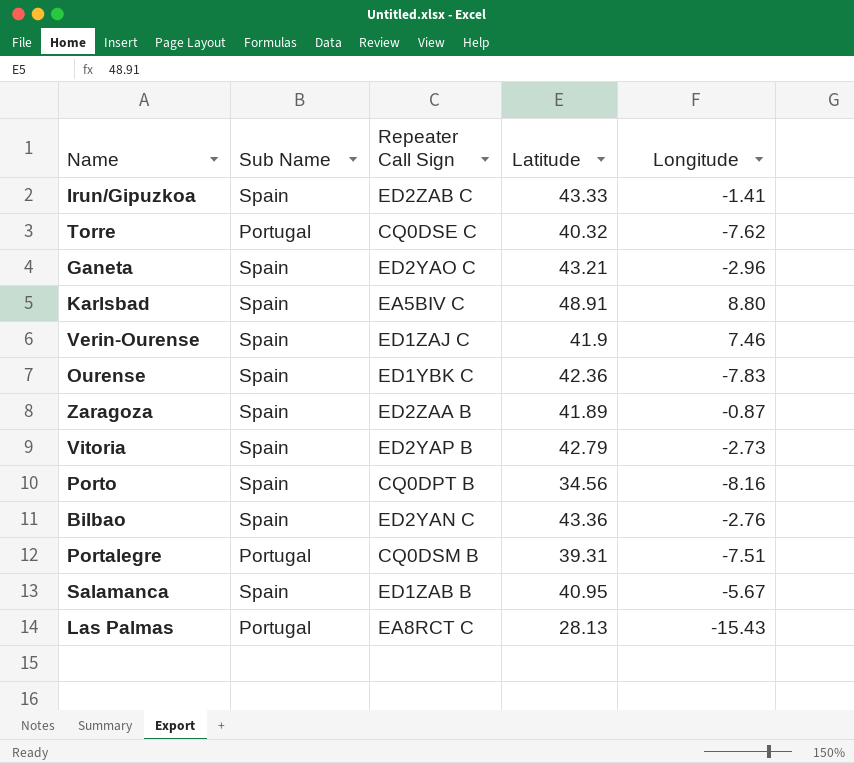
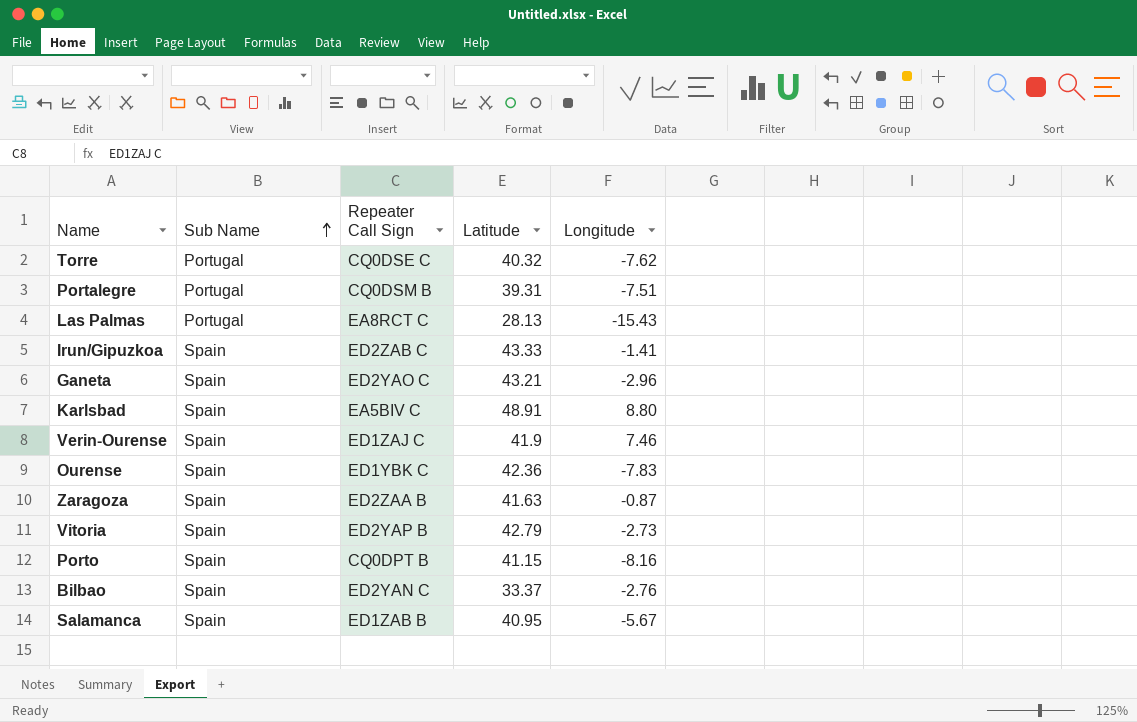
row order: none -> Sub Name ascending
Zaragoza | Latitude: 41.89 -> 41.63
Porto | Latitude: 34.56 -> 41.15
Bilbao | Latitude: 43.36 -> 33.37

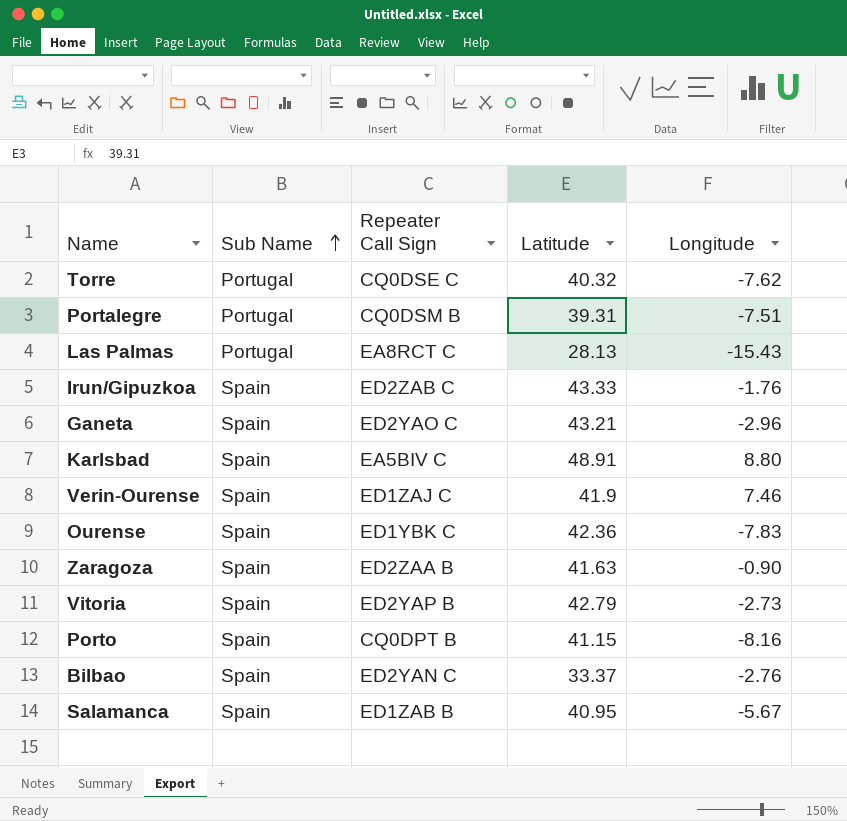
Irun/Gipuzkoa | Longitude: -1.41 -> -1.76
Zaragoza | Longitude: -0.87 -> -0.90

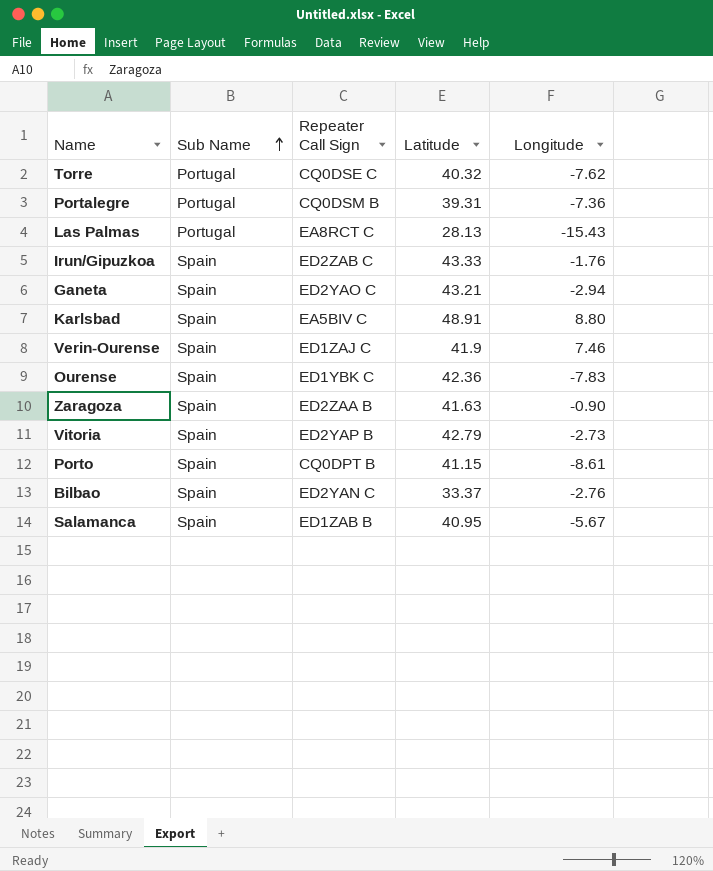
Portalegre | Longitude: -7.51 -> -7.36
Ganeta | Longitude: -2.96 -> -2.94
Porto | Longitude: -8.16 -> -8.61

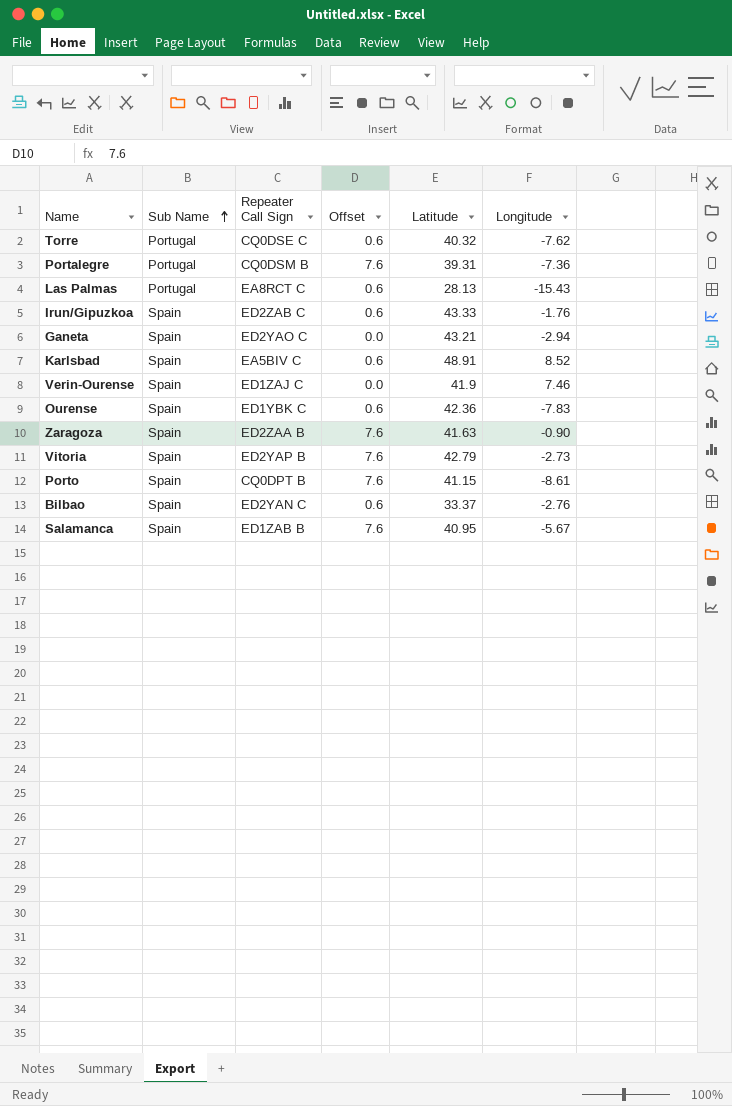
column Offset | position: none -> 4
Karlsbad | Longitude: 8.80 -> 8.52

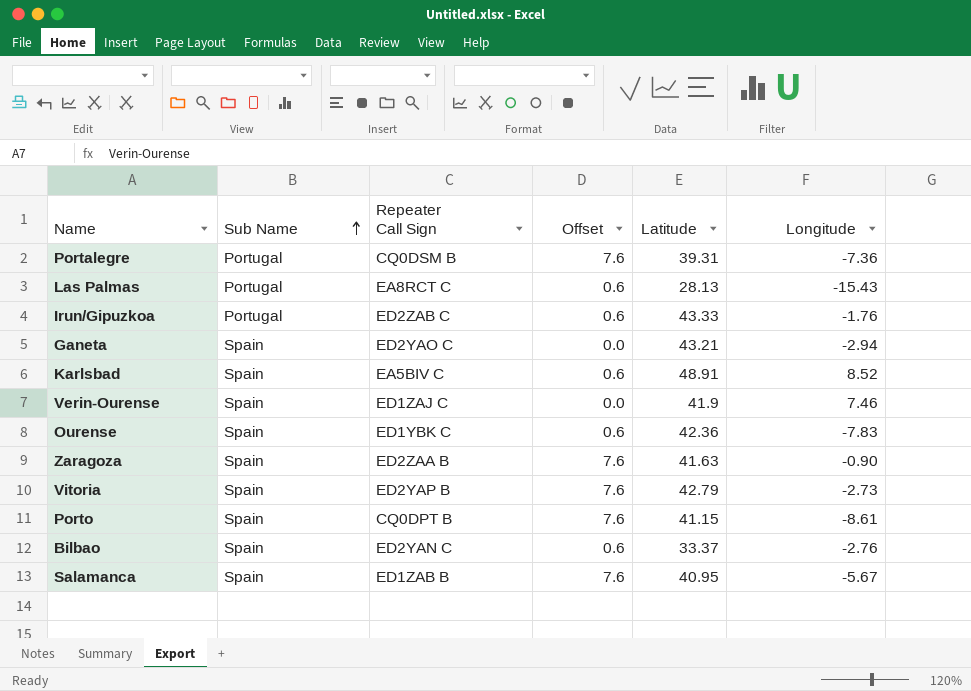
row Torre: Portugal | CQ0DSE C | 0.6 | 40.32 | -7.62 -> none
Irun/Gipuzkoa | Sub Name: Spain -> Portugal

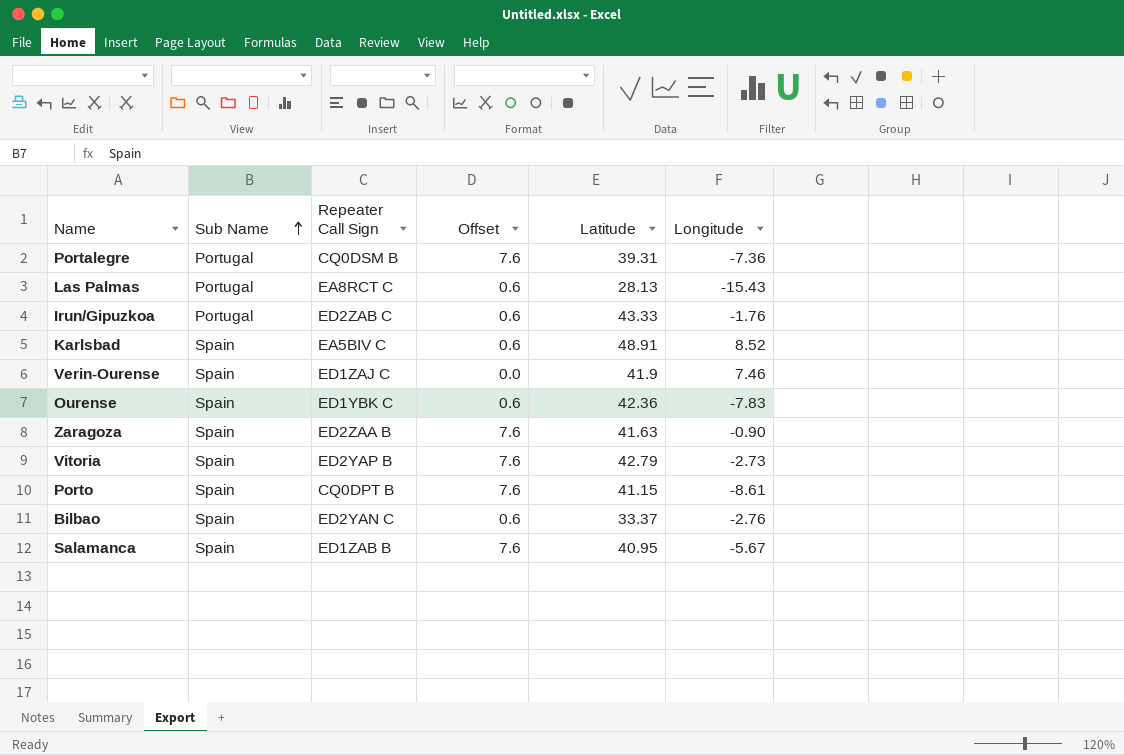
row Ganeta: Spain | ED2YAO C | 0.0 | 43.21 | -2.94 -> none

